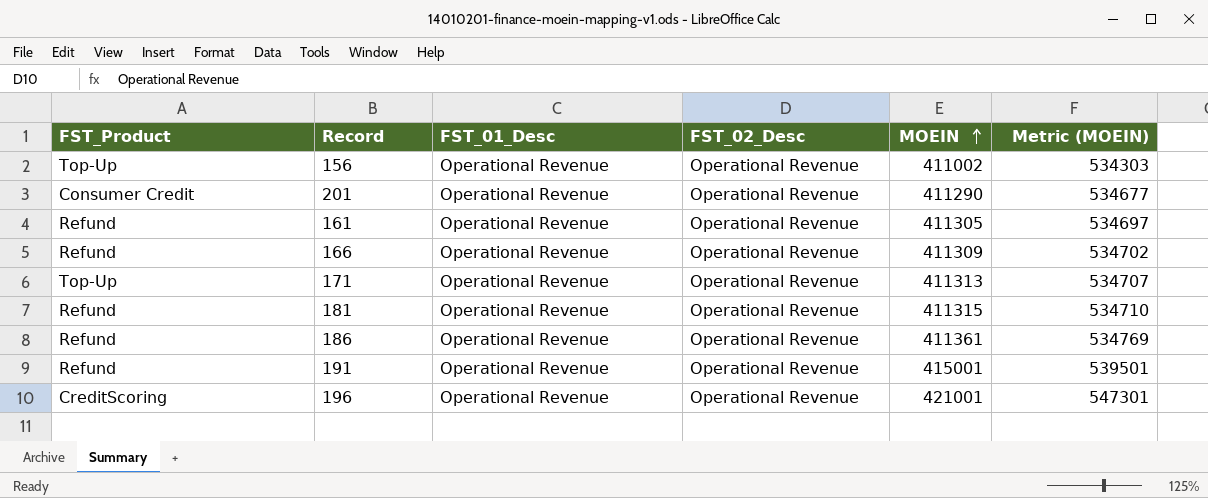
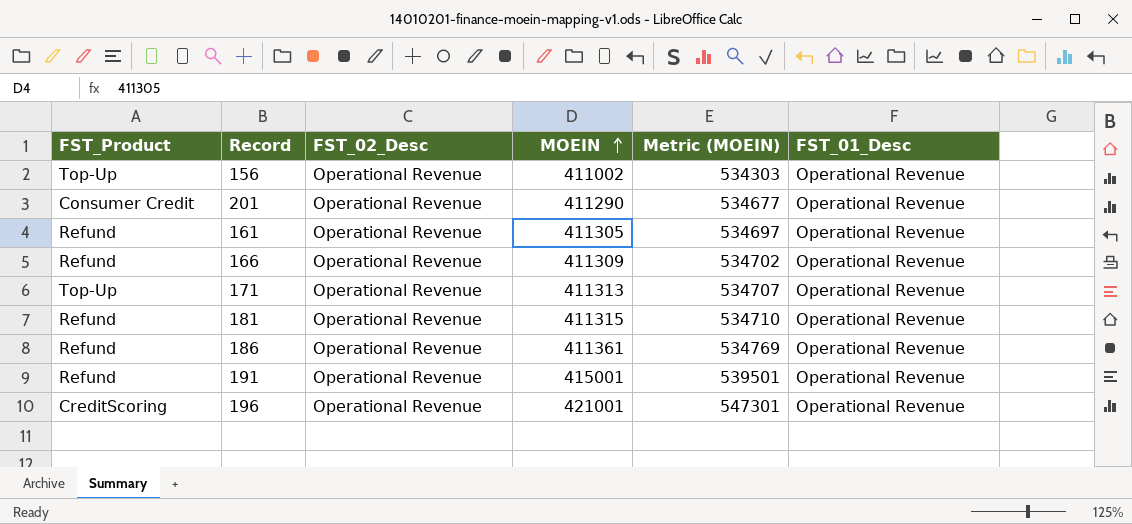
column FST_01_Desc | position: 3 -> 6

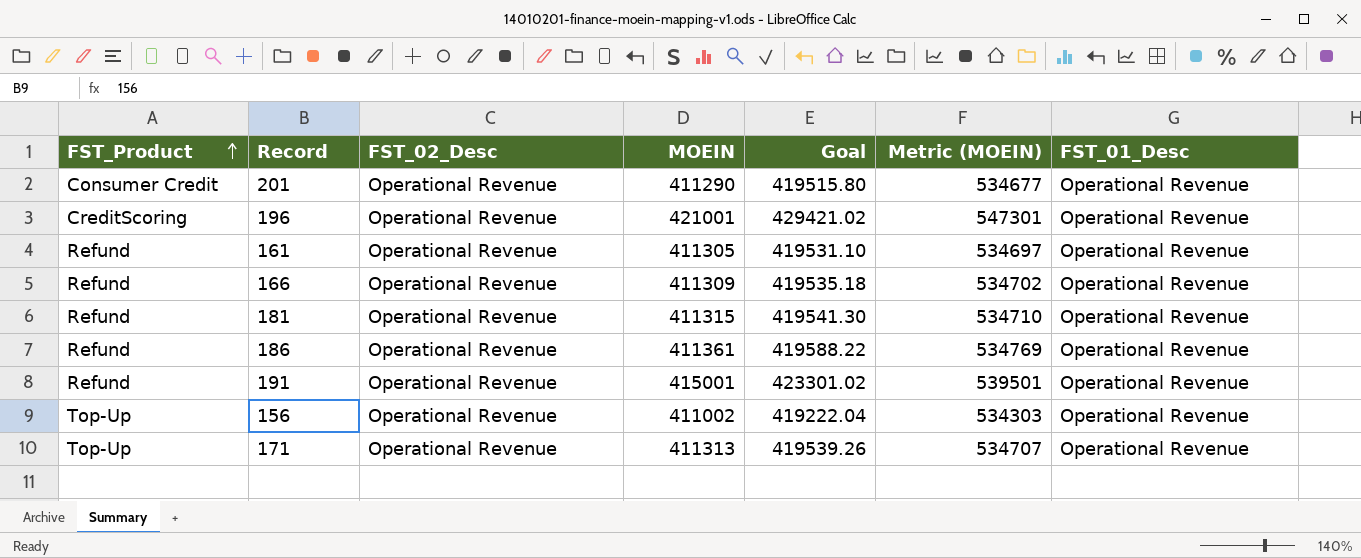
row order: MOEIN ascending -> FST_Product ascending
column Goal | formula: none -> [MOEIN] * 1.02

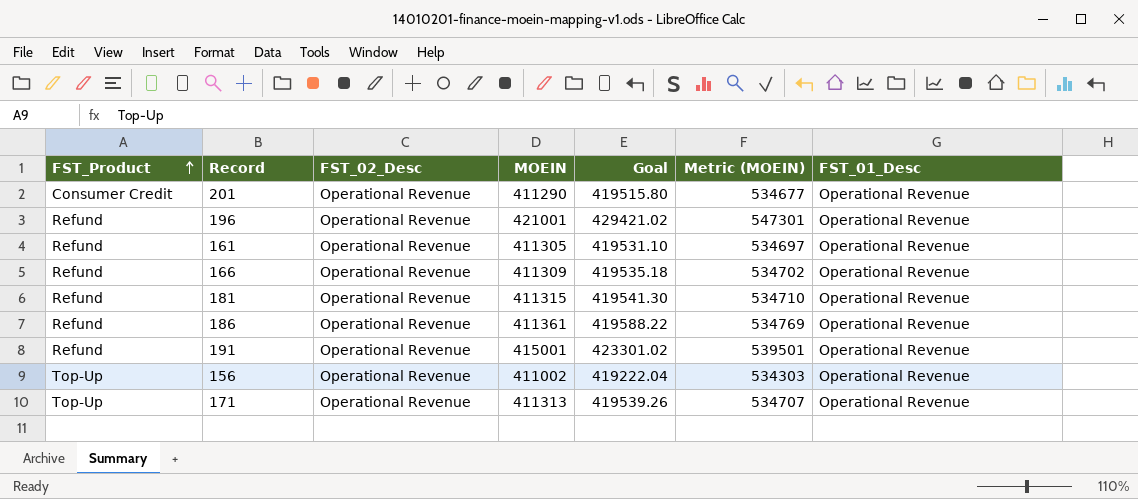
196 | FST_Product: CreditScoring -> Refund

